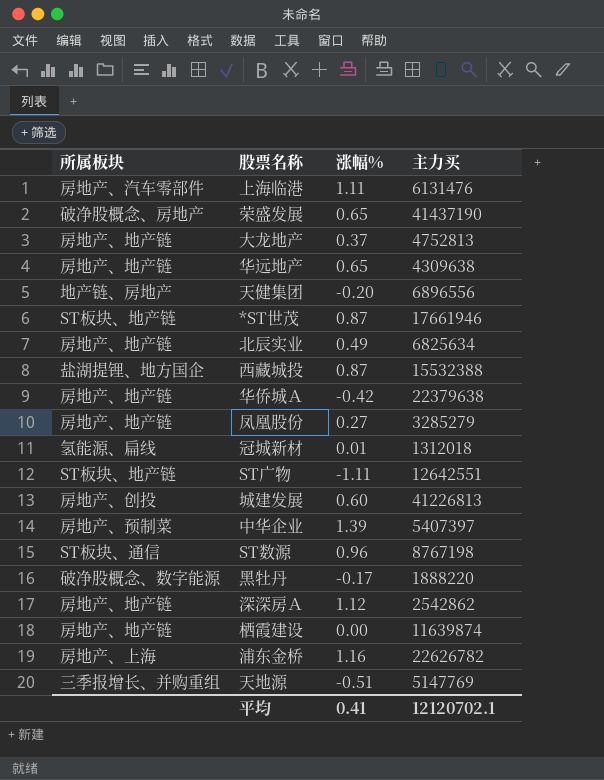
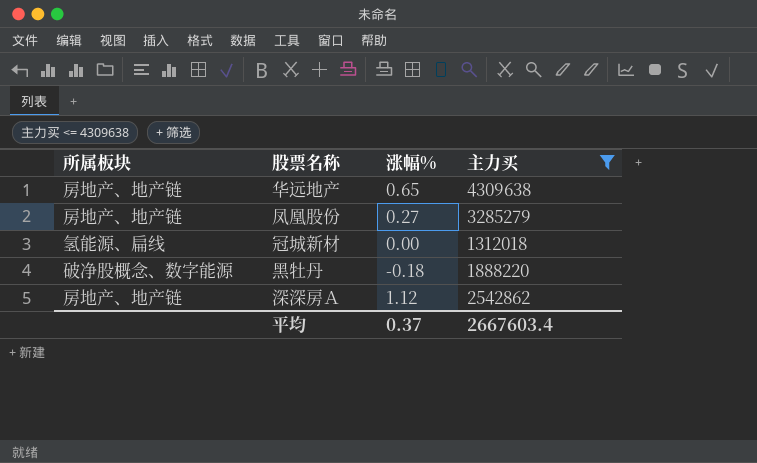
filter: none -> 主力买 <= 4309638
冠城新材 | 涨幅%: 0.01 -> 0.00
黑牡丹 | 涨幅%: -0.17 -> -0.18
平均 | 涨幅%: 0.41 -> 0.37
平均 | 主力买: 12120702.1 -> 2667603.4

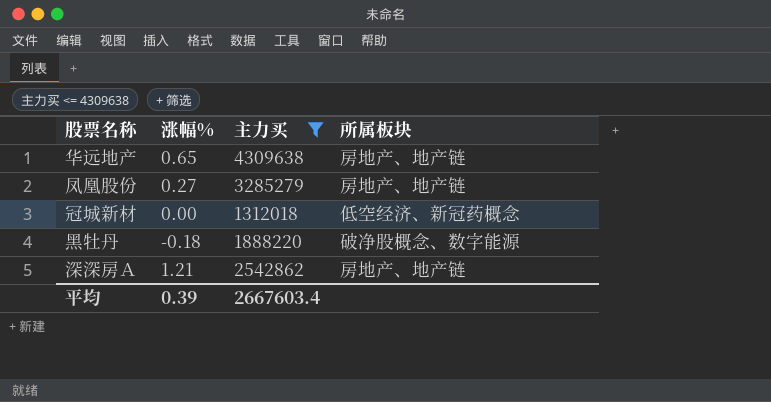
column 所属板块 | position: 1 -> 4
冠城新材 | 所属板块: 氢能源、扁线 -> 低空经济、新冠药概念
深深房Ａ | 涨幅%: 1.12 -> 1.21
平均 | 涨幅%: 0.37 -> 0.39

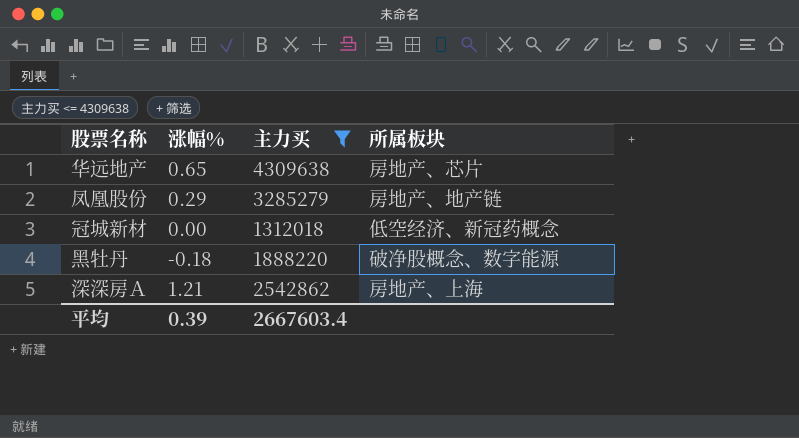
华远地产 | 所属板块: 房地产、地产链 -> 房地产、芯片
凤凰股份 | 涨幅%: 0.27 -> 0.29
深深房Ａ | 所属板块: 房地产、地产链 -> 房地产、上海

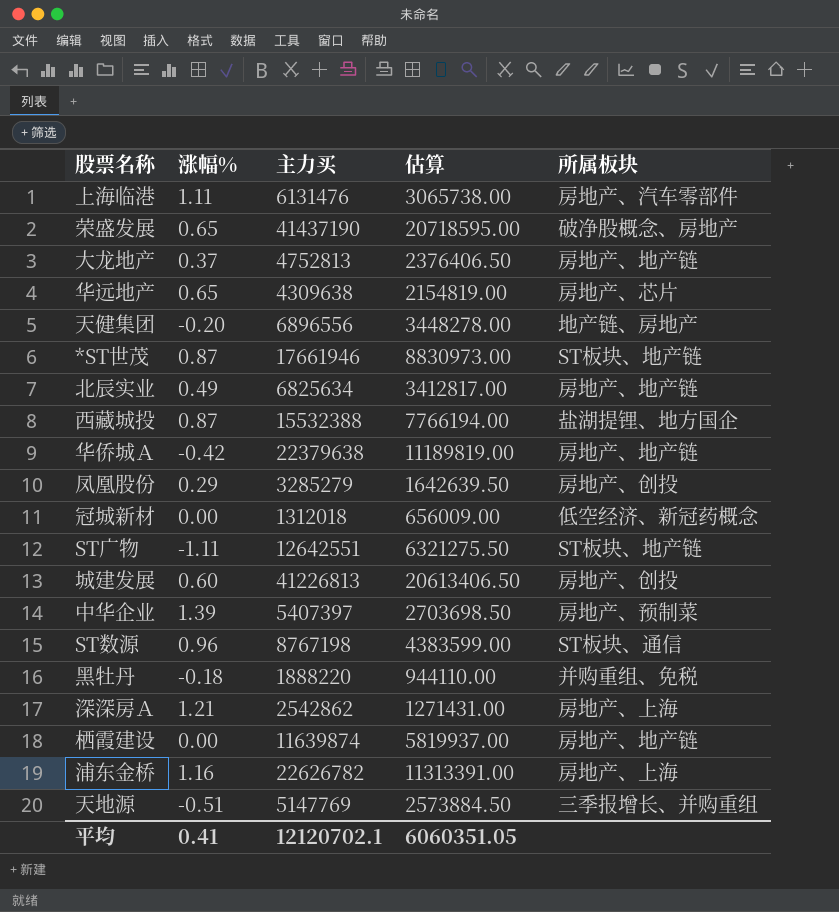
filter: 主力买 <= 4309638 -> none
column 估算 | formula: none -> [主力买] * 0.5
凤凰股份 | 所属板块: 房地产、地产链 -> 房地产、创投
黑牡丹 | 所属板块: 破净股概念、数字能源 -> 并购重组、免税
平均 | 涨幅%: 0.39 -> 0.41
平均 | 主力买: 2667603.4 -> 12120702.1

